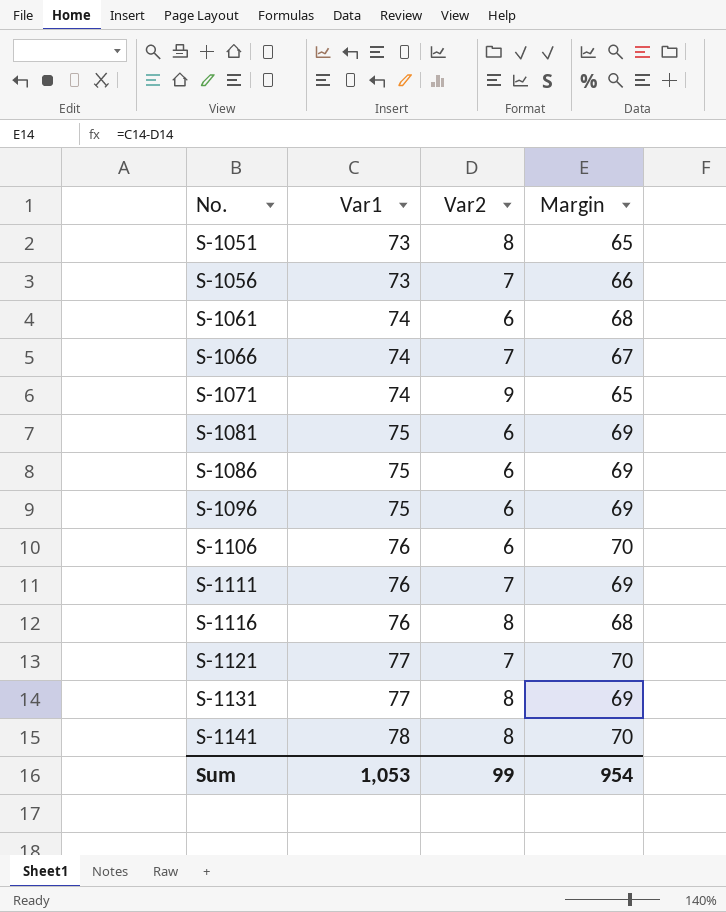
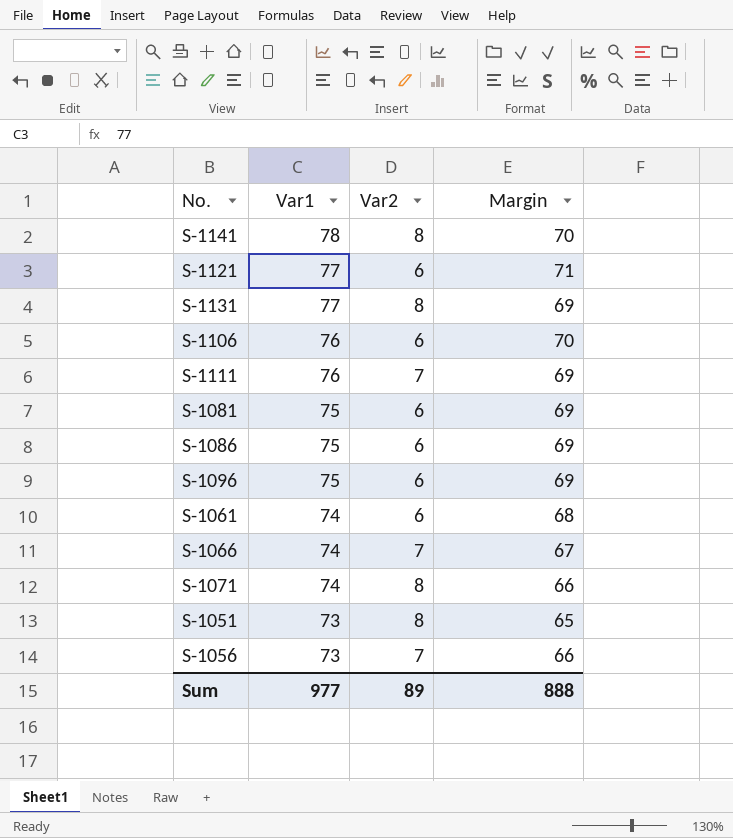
row order: No. ascending -> Var1 descending
row S-1116: 76 | 8 | 68 -> none
S-1121 | Var2: 7 -> 6
S-1121 | Margin: 70 -> 71
S-1071 | Var2: 9 -> 8
S-1071 | Margin: 65 -> 66
Sum | Var1: 1,053 -> 977
Sum | Var2: 99 -> 89
Sum | Margin: 954 -> 888

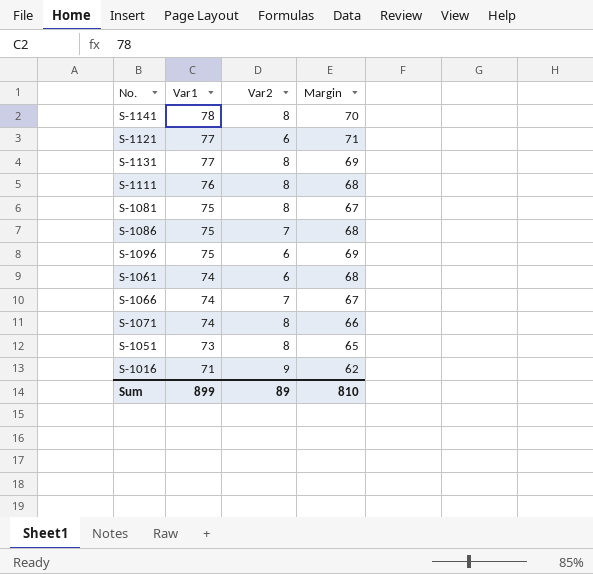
row S-1106: 76 | 6 | 70 -> none
row S-1056: 73 | 7 | 66 -> none
S-1111 | Var2: 7 -> 8
S-1111 | Margin: 69 -> 68
S-1081 | Var2: 6 -> 8
S-1081 | Margin: 69 -> 67
S-1086 | Var2: 6 -> 7
S-1086 | Margin: 69 -> 68
row S-1016: none -> 71 | 9 | 62
Sum | Var1: 977 -> 899
Sum | Margin: 888 -> 810

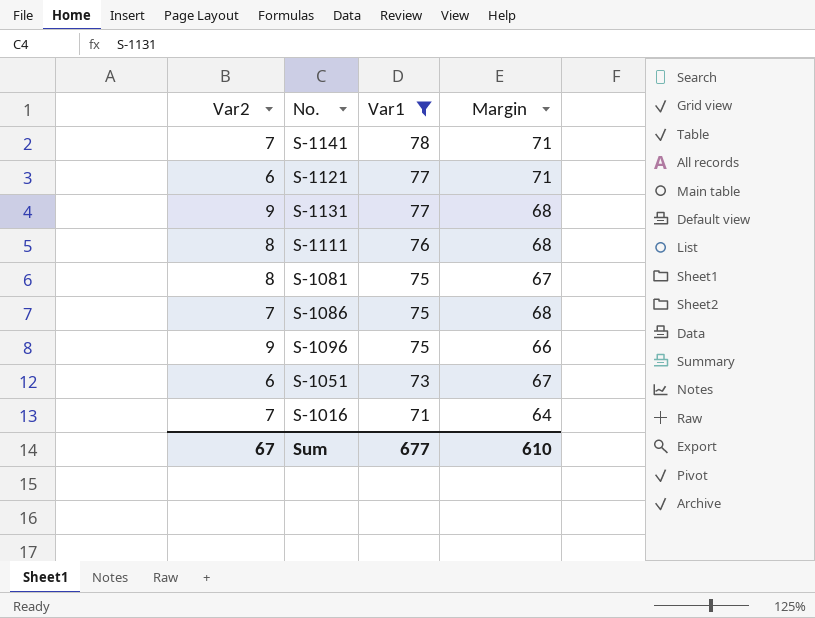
filter: none -> Var1 != 74
column Var2 | position: 3 -> 1
S-1141 | Var2: 8 -> 7
S-1141 | Margin: 70 -> 71
S-1131 | Var2: 8 -> 9
S-1131 | Margin: 69 -> 68
S-1096 | Var2: 6 -> 9
S-1096 | Margin: 69 -> 66
S-1051 | Var2: 8 -> 6
S-1051 | Margin: 65 -> 67
S-1016 | Var2: 9 -> 7
S-1016 | Margin: 62 -> 64
Sum | Var2: 89 -> 67
Sum | Var1: 899 -> 677
Sum | Margin: 810 -> 610

